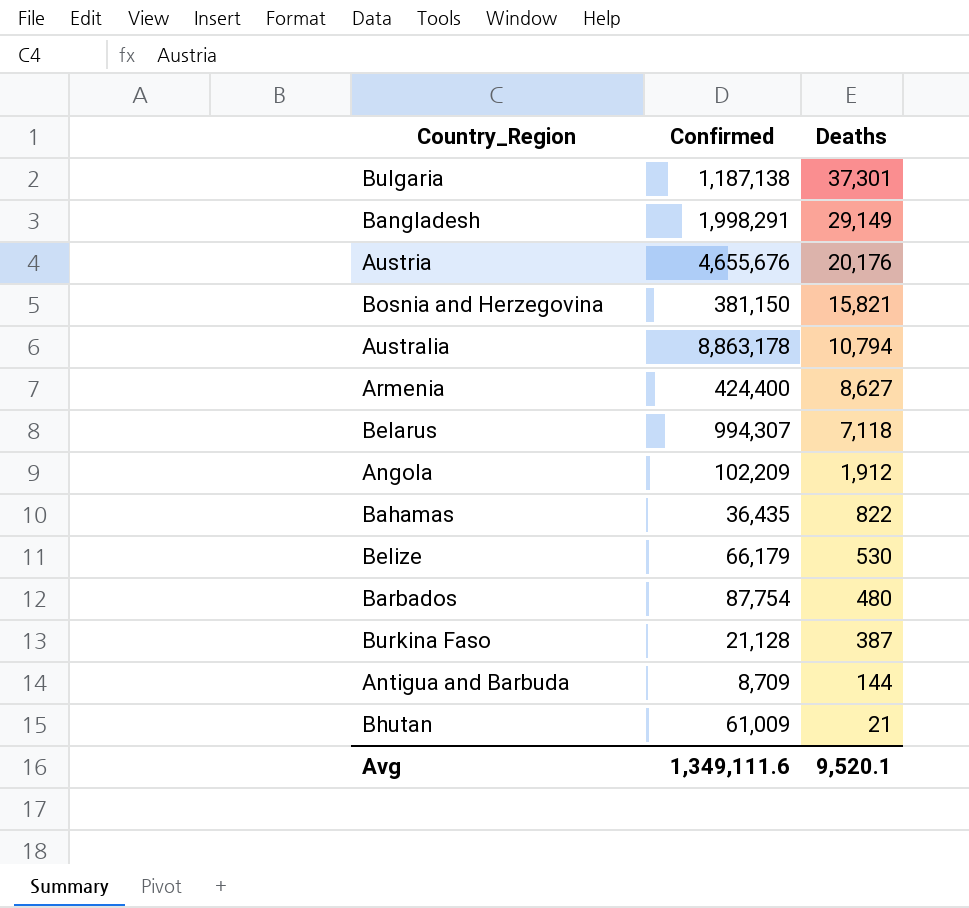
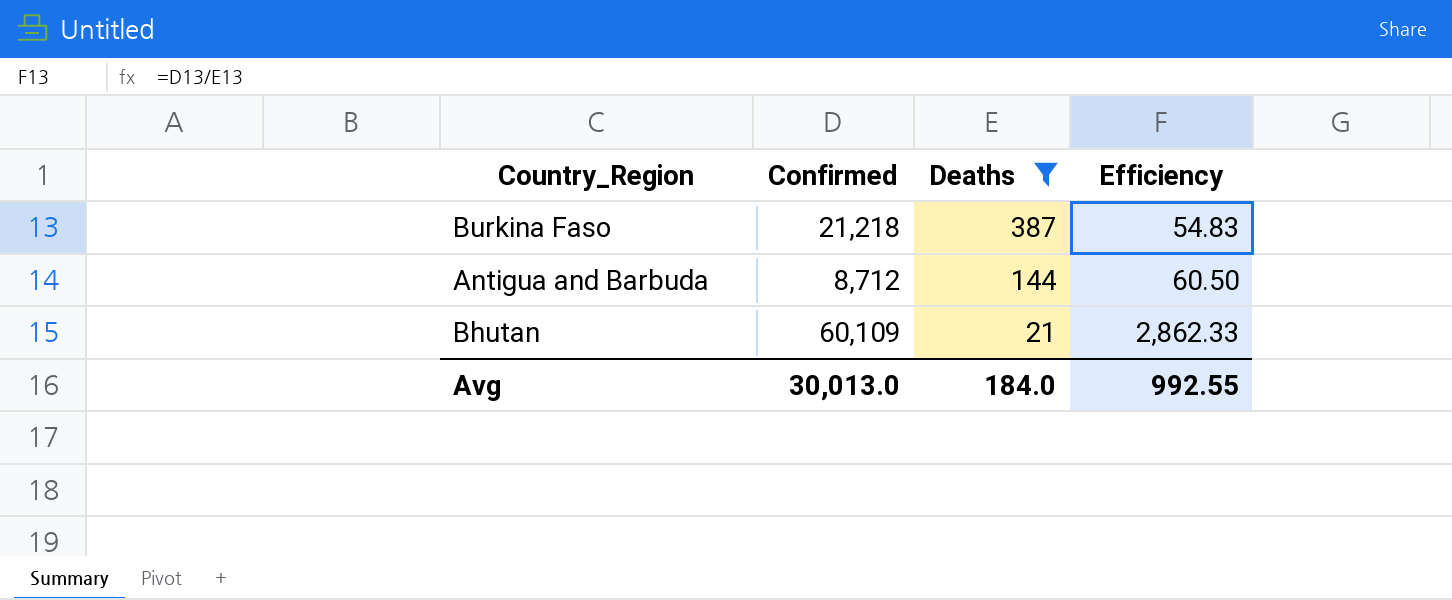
filter: none -> Deaths <= 387
column Efficiency | formula: none -> [Confirmed] / [Deaths]
Burkina Faso | Confirmed: 21,128 -> 21,218
Antigua and Barbuda | Confirmed: 8,709 -> 8,712
Bhutan | Confirmed: 61,009 -> 60,109
Avg | Confirmed: 1,349,111.6 -> 30,013.0
Avg | Deaths: 9,520.1 -> 184.0

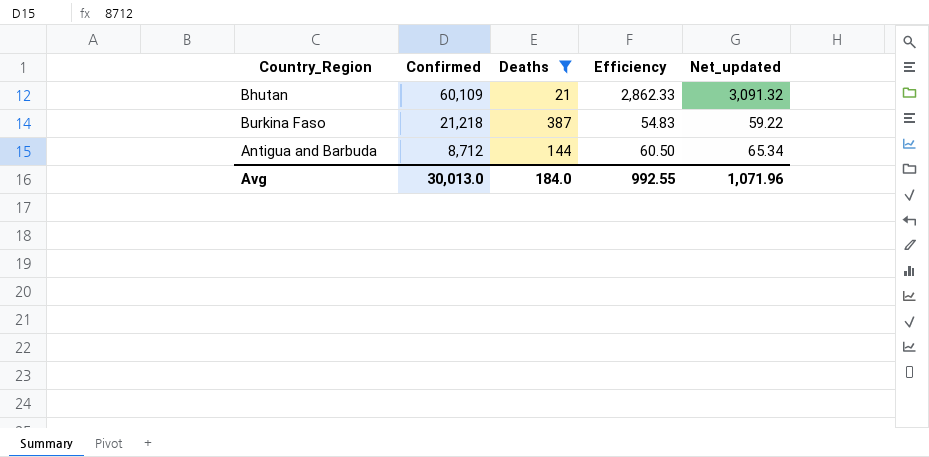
row order: Deaths descending -> Confirmed descending
column Net_updated | formula: none -> [Efficiency] * 1.08

